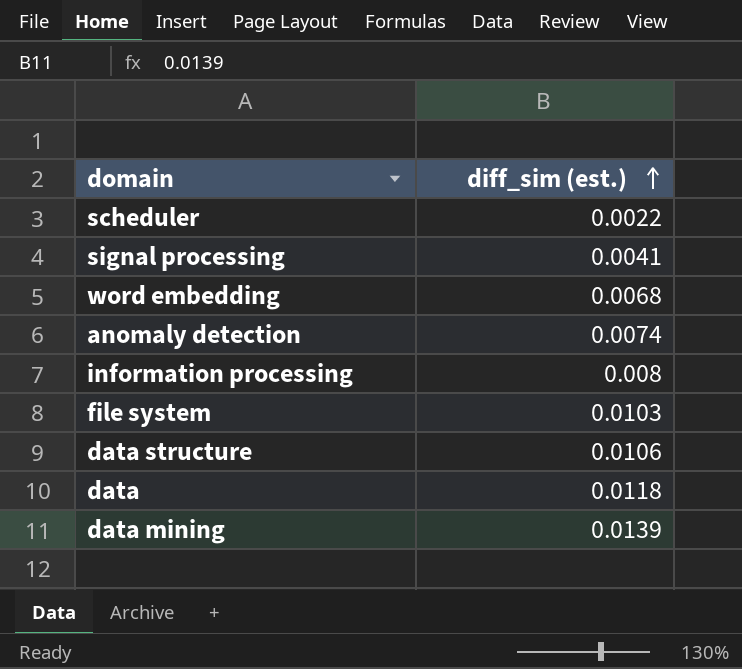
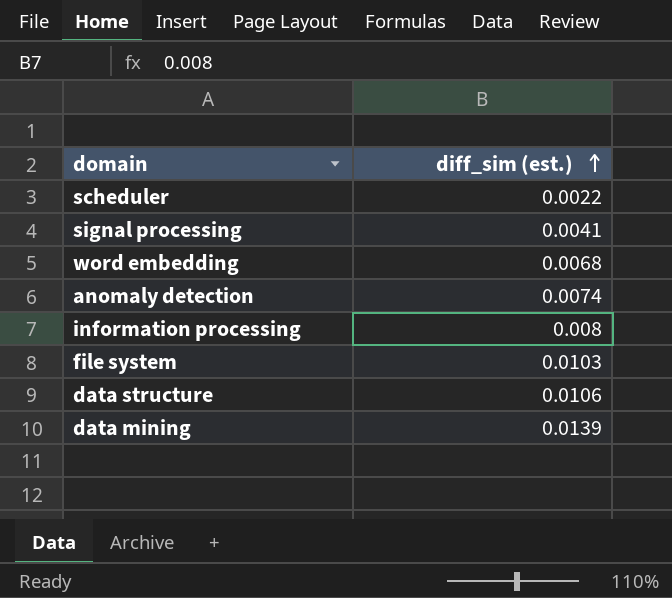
row data: 0.0118 -> none

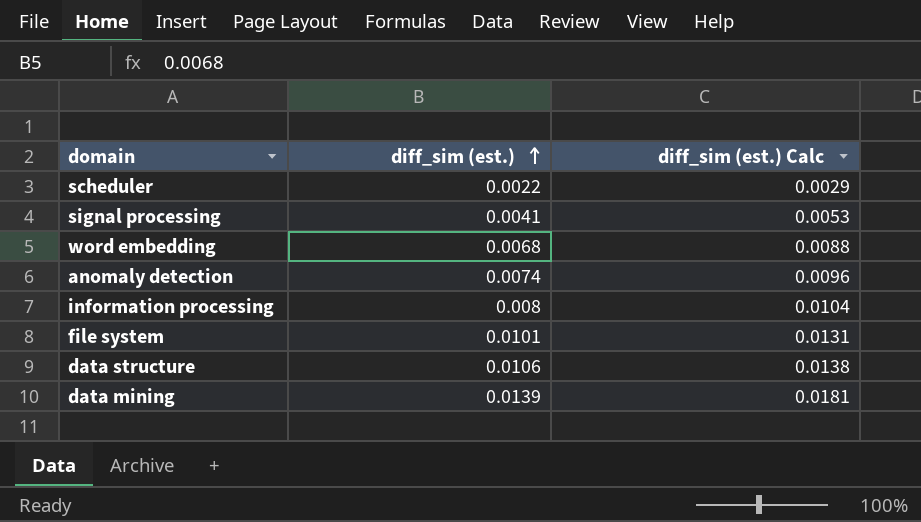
column diff_sim (est.) Calc | formula: none -> [diff_sim (est.)] * 1.3
file system | diff_sim (est.): 0.0103 -> 0.0101

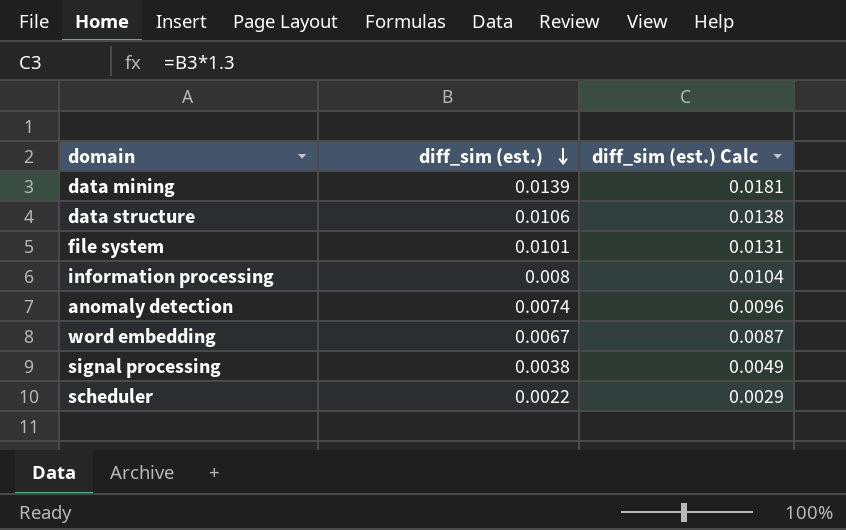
row order: diff_sim (est.) ascending -> diff_sim (est.) descending
word embedding | diff_sim (est.): 0.0068 -> 0.0067
word embedding | diff_sim (est.) Calc: 0.0088 -> 0.0087
signal processing | diff_sim (est.): 0.0041 -> 0.0038
signal processing | diff_sim (est.) Calc: 0.0053 -> 0.0049

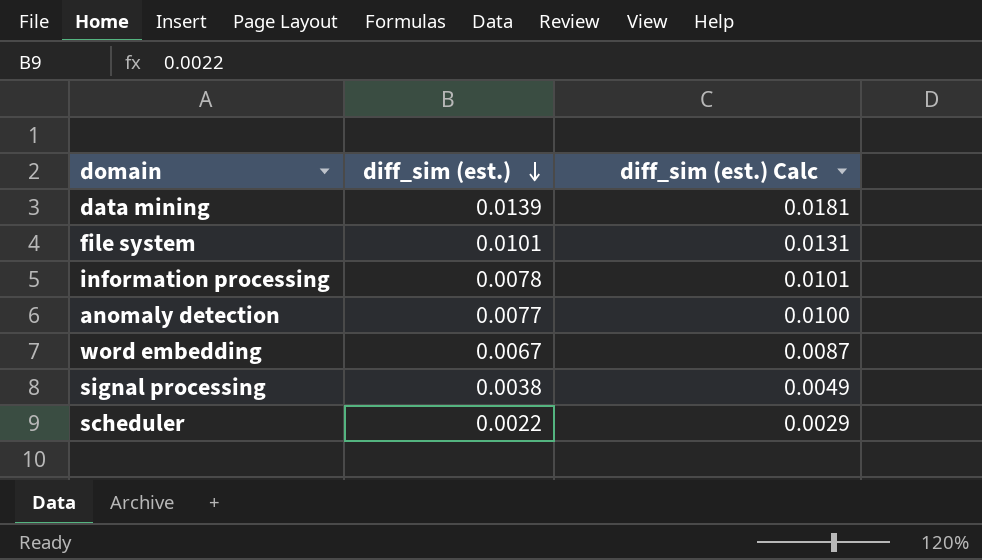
row data structure: 0.0106 | 0.0138 -> none
information processing | diff_sim (est.): 0.008 -> 0.0078
information processing | diff_sim (est.) Calc: 0.0104 -> 0.0101
anomaly detection | diff_sim (est.): 0.0074 -> 0.0077
anomaly detection | diff_sim (est.) Calc: 0.0096 -> 0.0100

